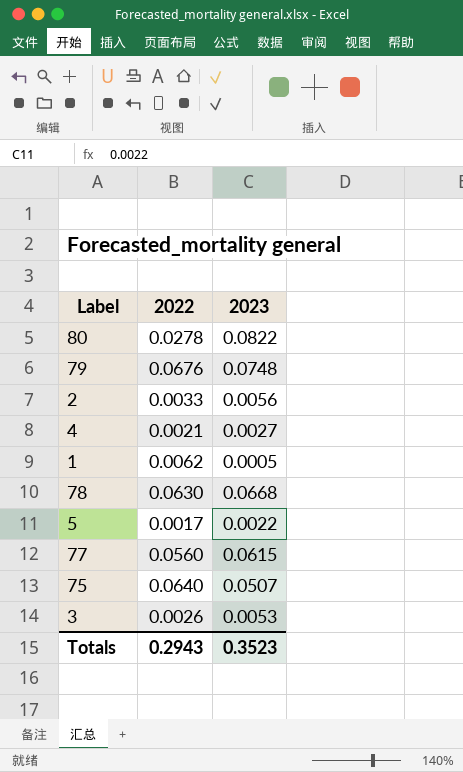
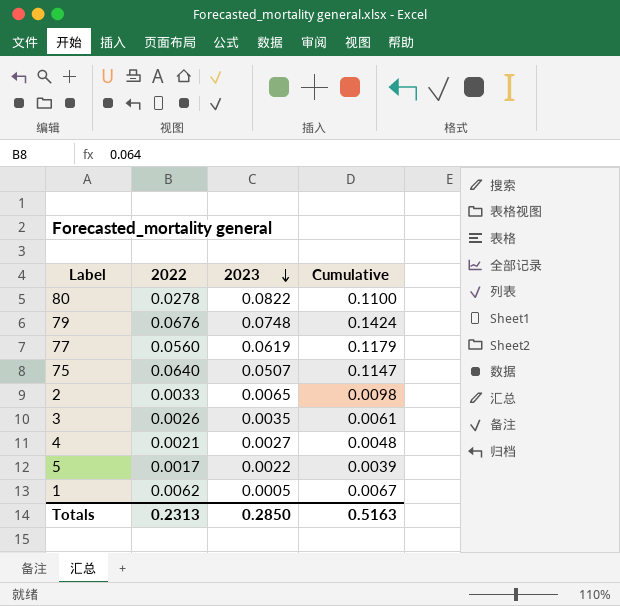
row order: none -> 2023 descending
column Cumulative | formula: none -> [2022] + [2023]
row 78: 0.0630 | 0.0668 -> none
77 | 2023: 0.0615 -> 0.0619
2 | 2023: 0.0056 -> 0.0065
3 | 2023: 0.0053 -> 0.0035
Totals | 2022: 0.2943 -> 0.2313
Totals | 2023: 0.3523 -> 0.2850

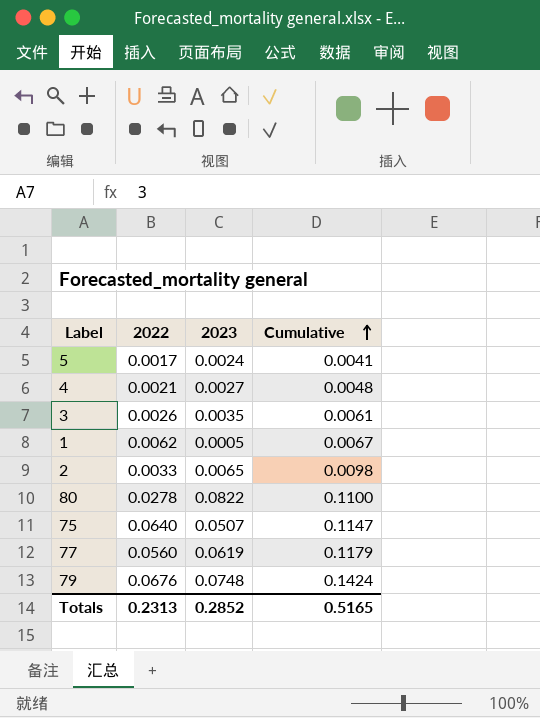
row order: 2023 descending -> Cumulative ascending
5 | 2023: 0.0022 -> 0.0024
5 | Cumulative: 0.0039 -> 0.0041
Totals | 2023: 0.2850 -> 0.2852
Totals | Cumulative: 0.5163 -> 0.5165

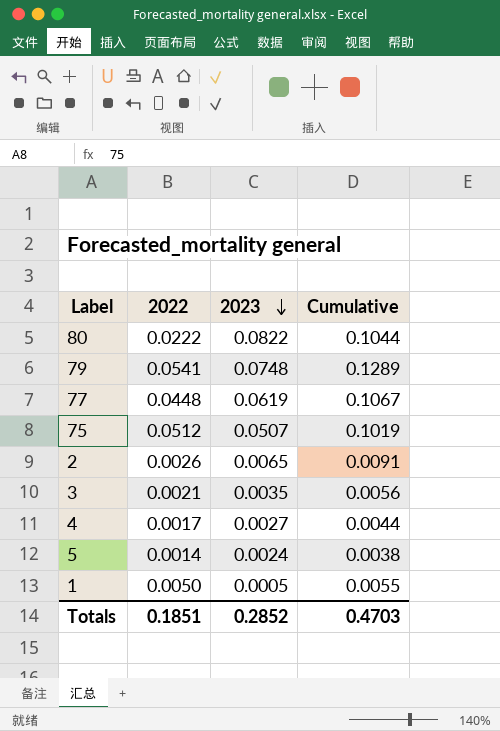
row order: Cumulative ascending -> 2023 descending
80 | 2022: 0.0278 -> 0.0222
80 | Cumulative: 0.1100 -> 0.1044
79 | 2022: 0.0676 -> 0.0541
79 | Cumulative: 0.1424 -> 0.1289
77 | 2022: 0.0560 -> 0.0448
77 | Cumulative: 0.1179 -> 0.1067
75 | 2022: 0.0640 -> 0.0512
75 | Cumulative: 0.1147 -> 0.1019
2 | 2022: 0.0033 -> 0.0026
2 | Cumulative: 0.0098 -> 0.0091
3 | 2022: 0.0026 -> 0.0021
3 | Cumulative: 0.0061 -> 0.0056
4 | 2022: 0.0021 -> 0.0017
4 | Cumulative: 0.0048 -> 0.0044
5 | 2022: 0.0017 -> 0.0014
5 | Cumulative: 0.0041 -> 0.0038
1 | 2022: 0.0062 -> 0.0050
1 | Cumulative: 0.0067 -> 0.0055
Totals | 2022: 0.2313 -> 0.1851
Totals | Cumulative: 0.5165 -> 0.4703

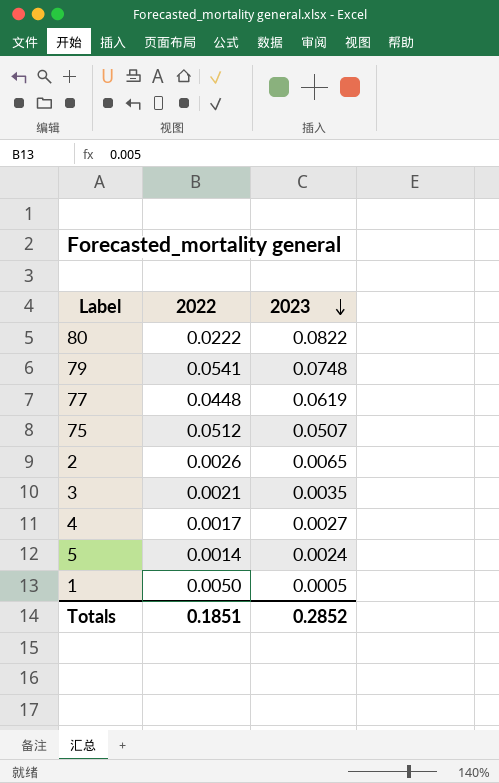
column Cumulative | formula: [2022] + [2023] -> none

